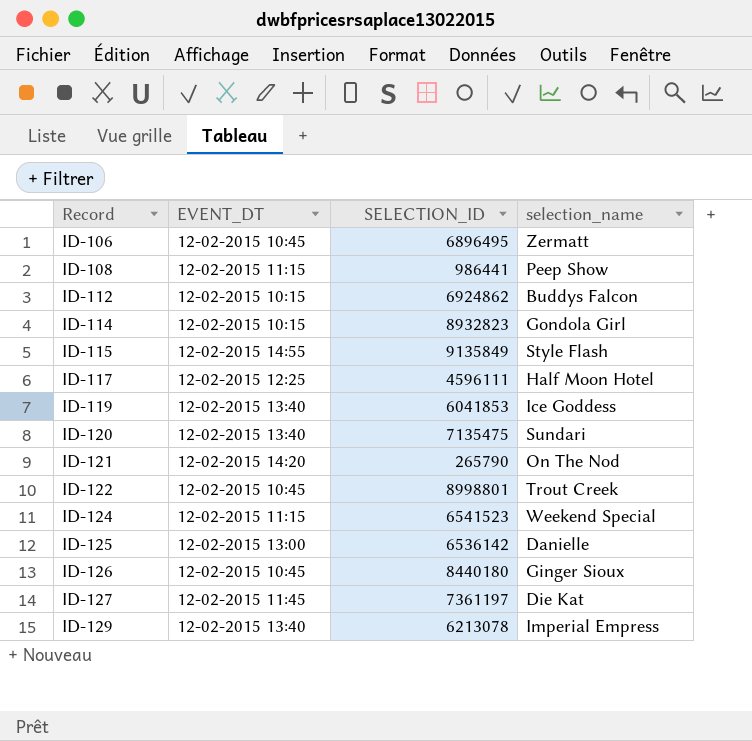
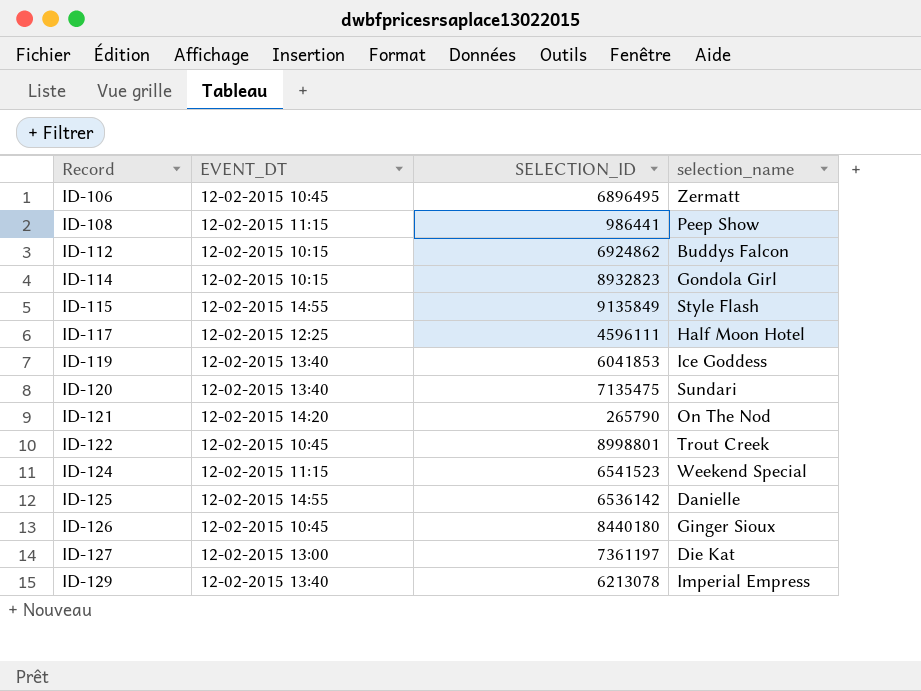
ID-125 | EVENT_DT: 12-02-2015 13:00 -> 12-02-2015 14:55
ID-127 | EVENT_DT: 12-02-2015 11:45 -> 12-02-2015 13:00

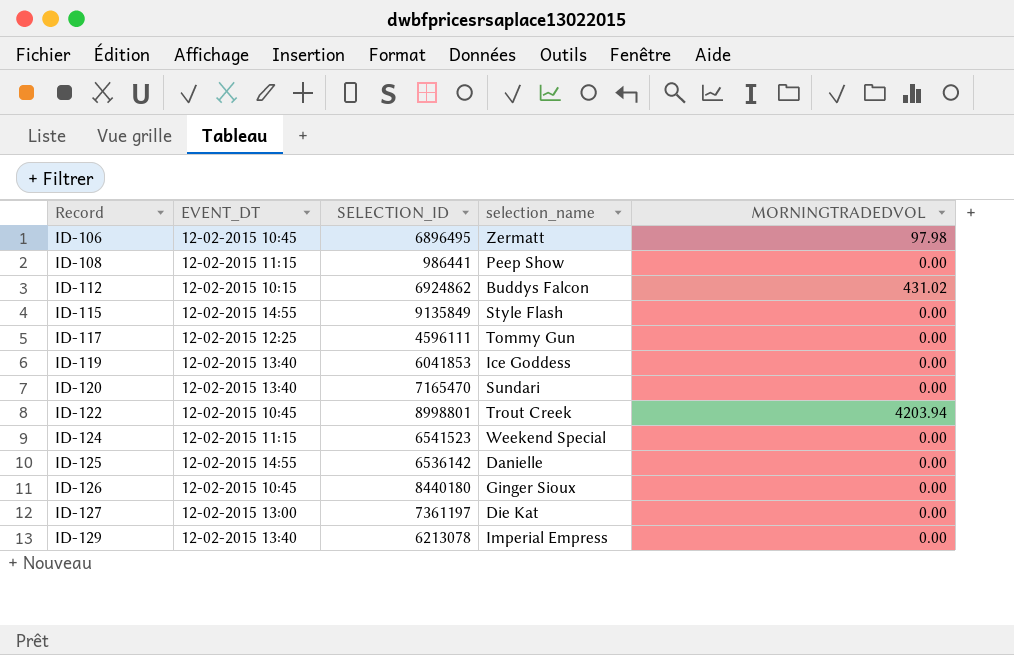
column MORNINGTRADEDVOL | position: none -> 5
row ID-114: 12-02-2015 10:15 | 8932823 | Gondola Girl -> none
row ID-121: 12-02-2015 14:20 | 265790 | On The Nod -> none
ID-117 | selection_name: Half Moon Hotel -> Tommy Gun
ID-120 | SELECTION_ID: 7135475 -> 7165470

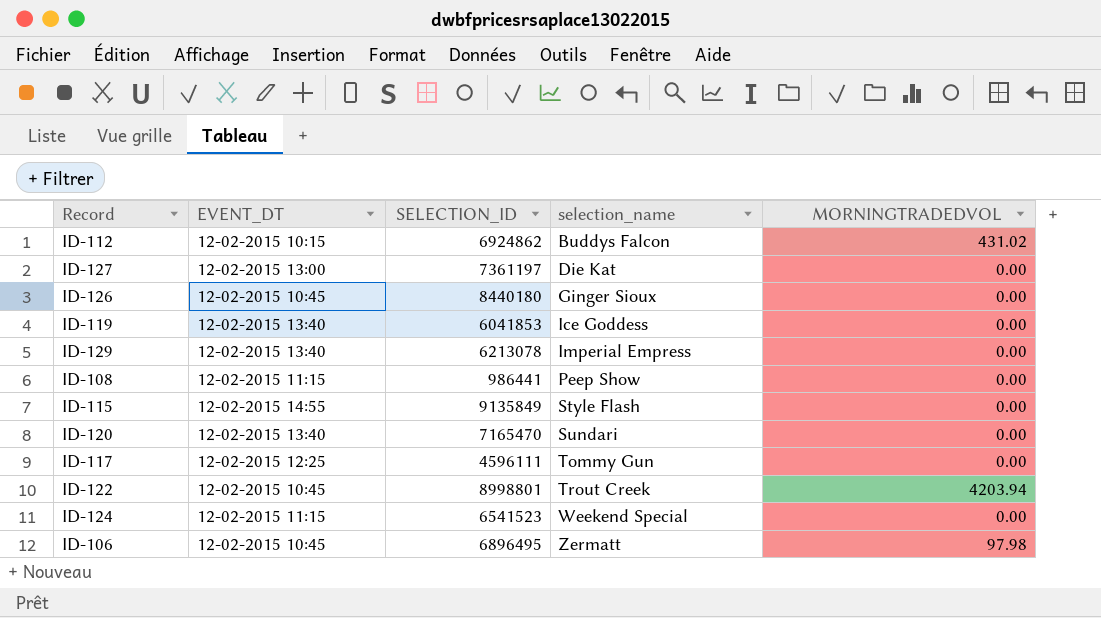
row order: Record ascending -> selection_name ascending
row ID-125: 12-02-2015 14:55 | 6536142 | Danielle | 0.00 -> none

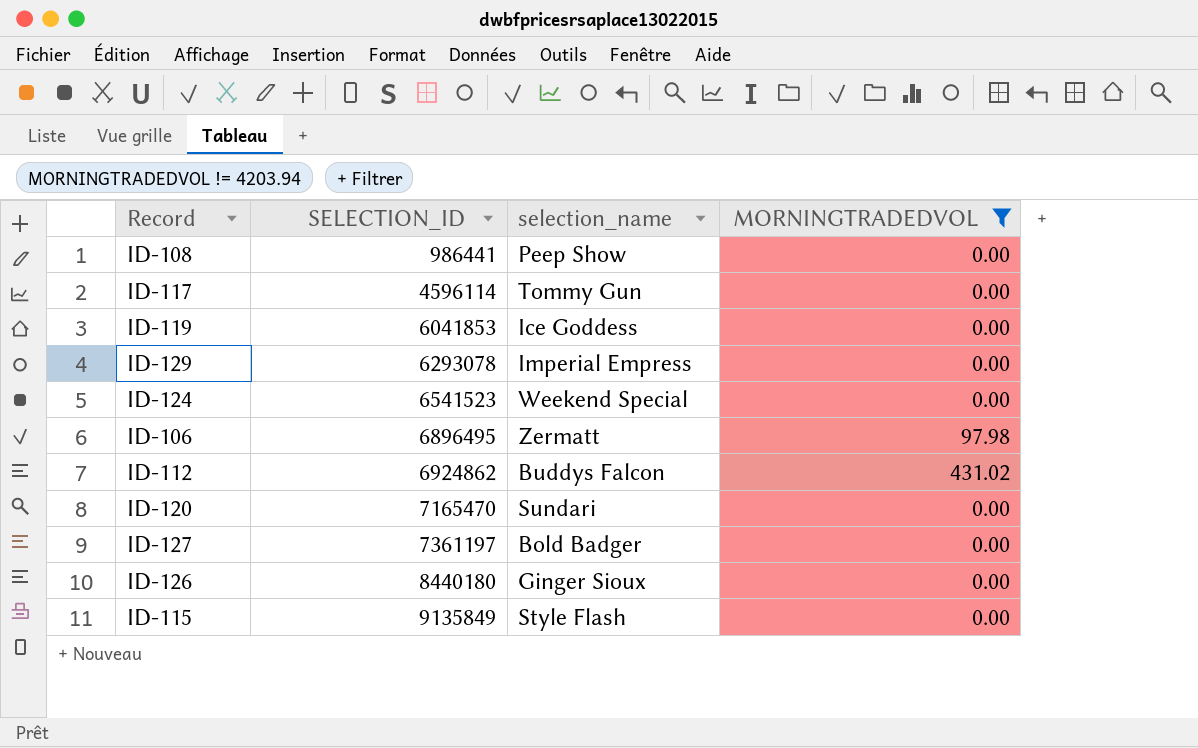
filter: none -> MORNINGTRADEDVOL != 4203.94
row order: selection_name ascending -> SELECTION_ID ascending
column EVENT_DT | position: 2 -> none
ID-117 | SELECTION_ID: 4596111 -> 4596114
ID-129 | SELECTION_ID: 6213078 -> 6293078
ID-127 | selection_name: Die Kat -> Bold Badger

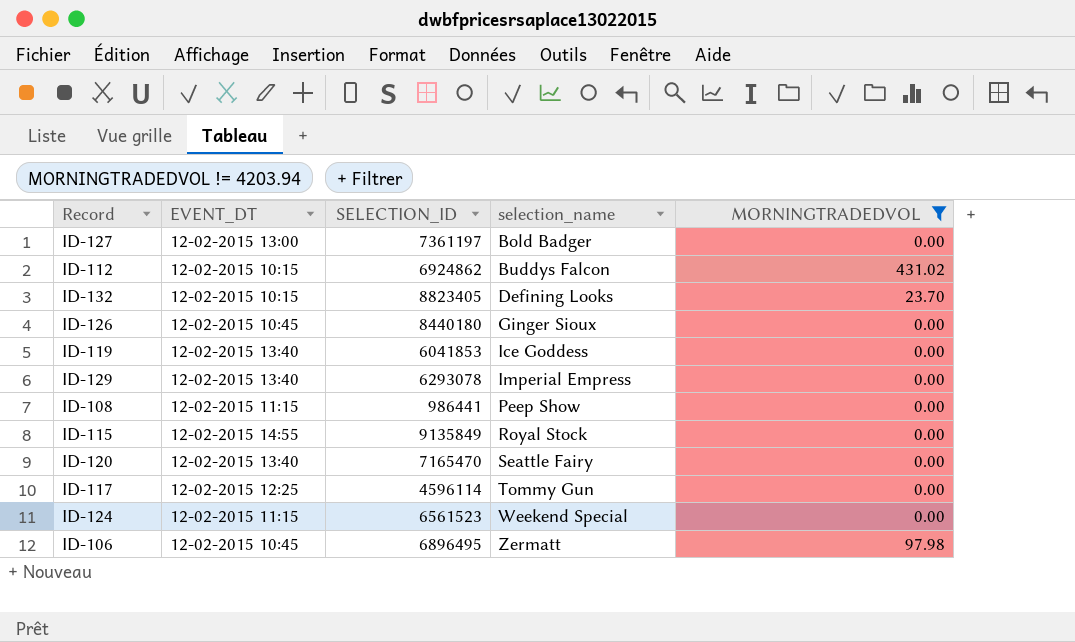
row order: SELECTION_ID ascending -> selection_name ascending
column EVENT_DT | position: none -> 2
row ID-132: none -> 12-02-2015 10:15 | 8823405 | Defining Looks | 23.70
ID-115 | selection_name: Style Flash -> Royal Stock
ID-120 | selection_name: Sundari -> Seattle Fairy
ID-124 | SELECTION_ID: 6541523 -> 6561523

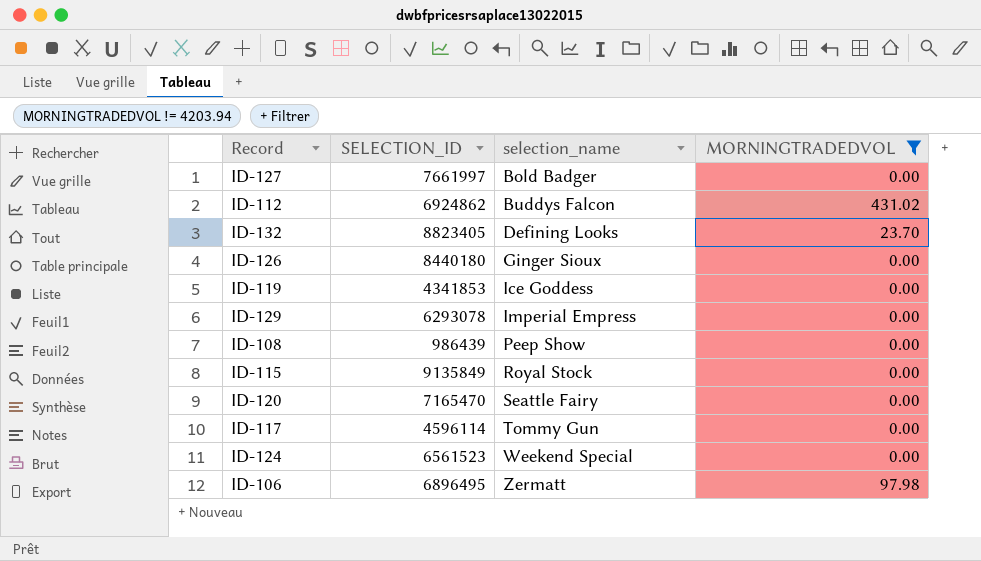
column EVENT_DT | position: 2 -> none
ID-127 | SELECTION_ID: 7361197 -> 7661997
ID-119 | SELECTION_ID: 6041853 -> 4341853
ID-108 | SELECTION_ID: 986441 -> 986439

